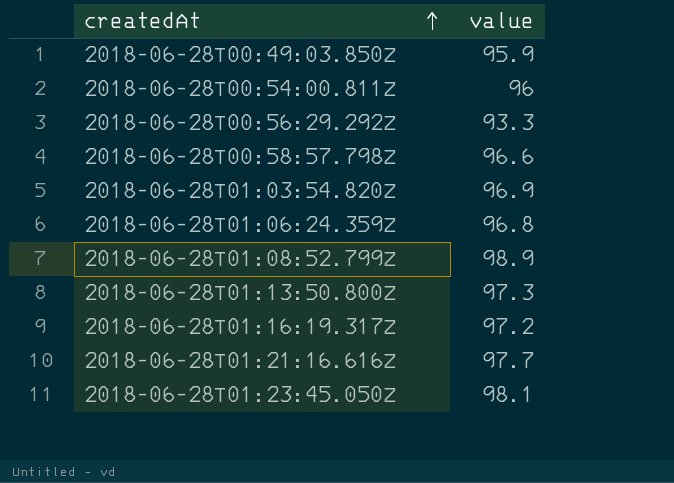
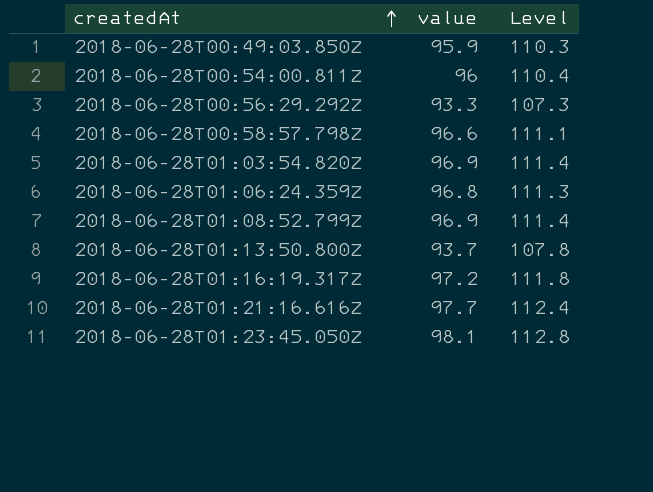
column Level | formula: none -> [value] * 1.15
2018-06-28T01:08:52.799Z | value: 98.9 -> 96.9
2018-06-28T01:13:50.800Z | value: 97.3 -> 93.7

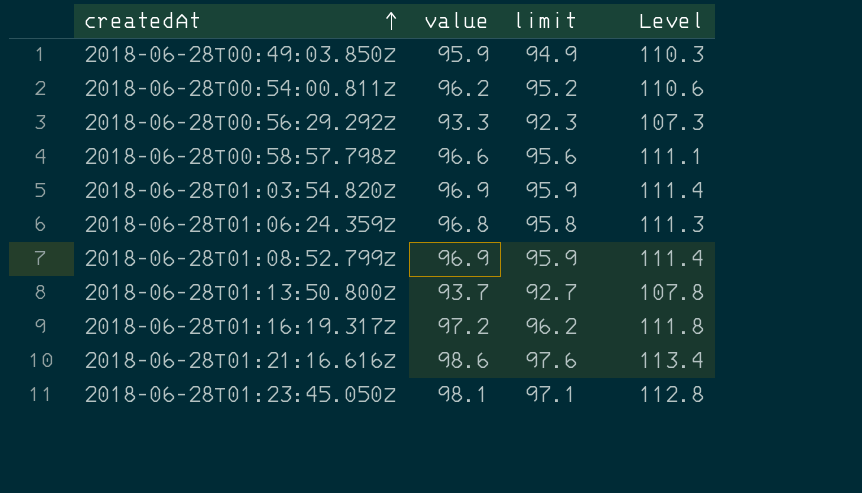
column limit | formula: none -> [value] - 1
2018-06-28T00:54:00.811Z | value: 96 -> 96.2
2018-06-28T00:54:00.811Z | Level: 110.4 -> 110.6
2018-06-28T01:21:16.616Z | value: 97.7 -> 98.6
2018-06-28T01:21:16.616Z | Level: 112.4 -> 113.4

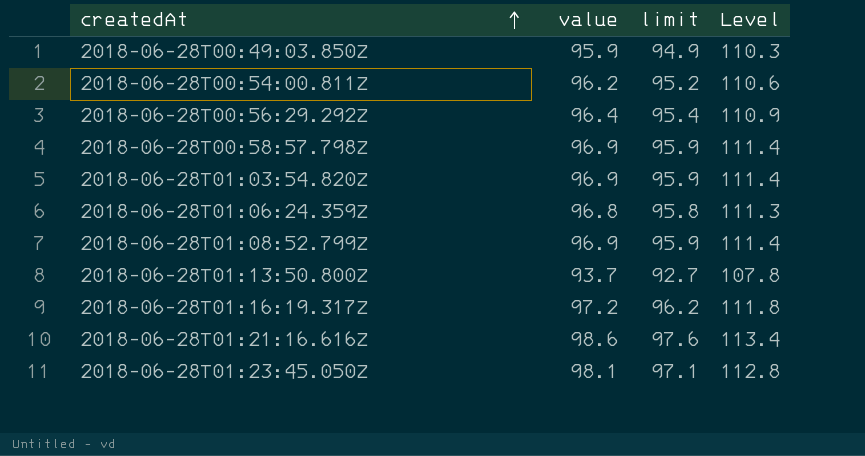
2018-06-28T00:56:29.292Z | value: 93.3 -> 96.4
2018-06-28T00:56:29.292Z | limit: 92.3 -> 95.4
2018-06-28T00:56:29.292Z | Level: 107.3 -> 110.9
2018-06-28T00:58:57.798Z | value: 96.6 -> 96.9
2018-06-28T00:58:57.798Z | limit: 95.6 -> 95.9
2018-06-28T00:58:57.798Z | Level: 111.1 -> 111.4

